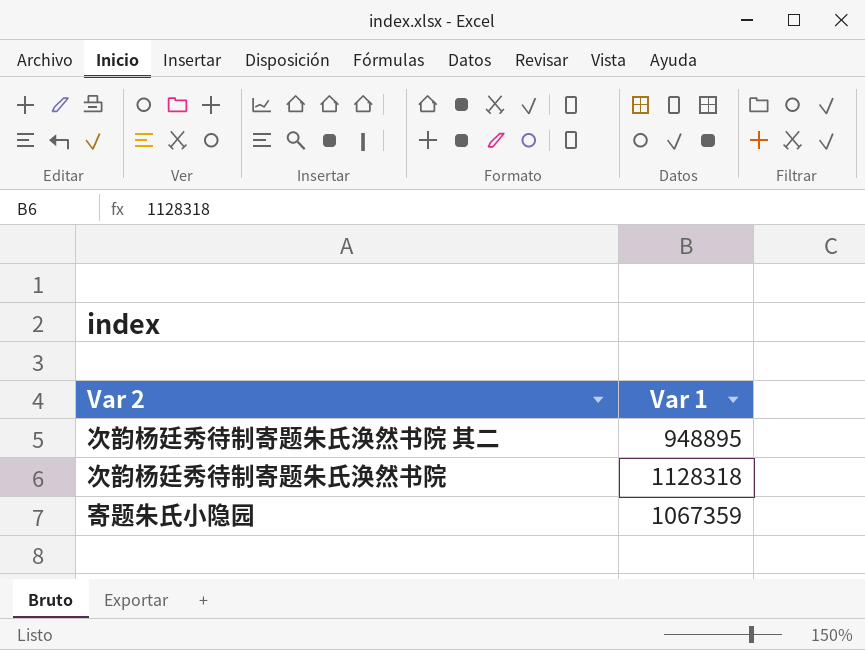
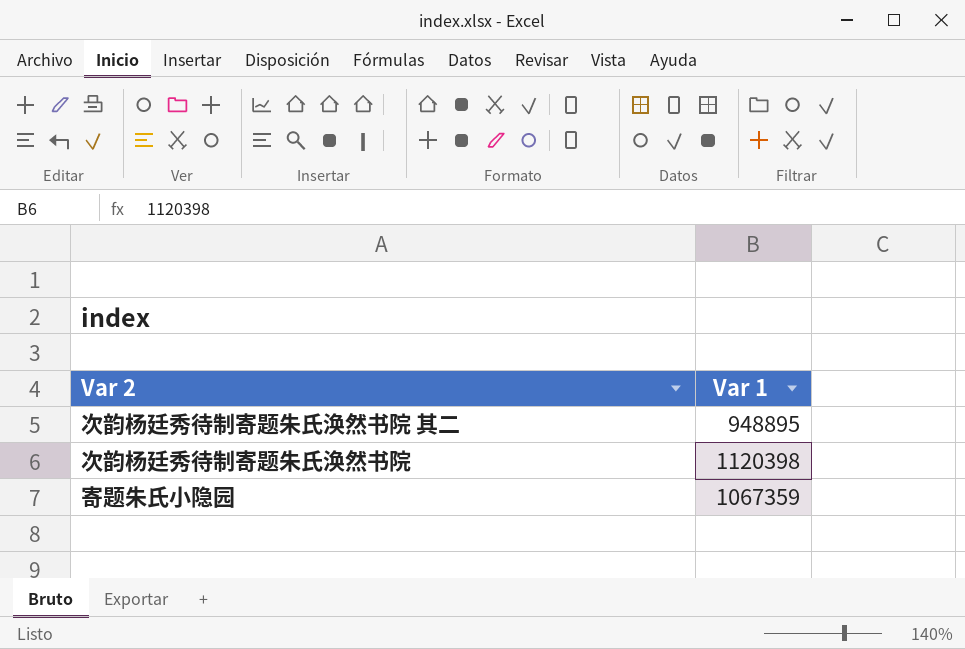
次韵杨廷秀待制寄题朱氏涣然书院 | Var 1: 1128318 -> 1120398

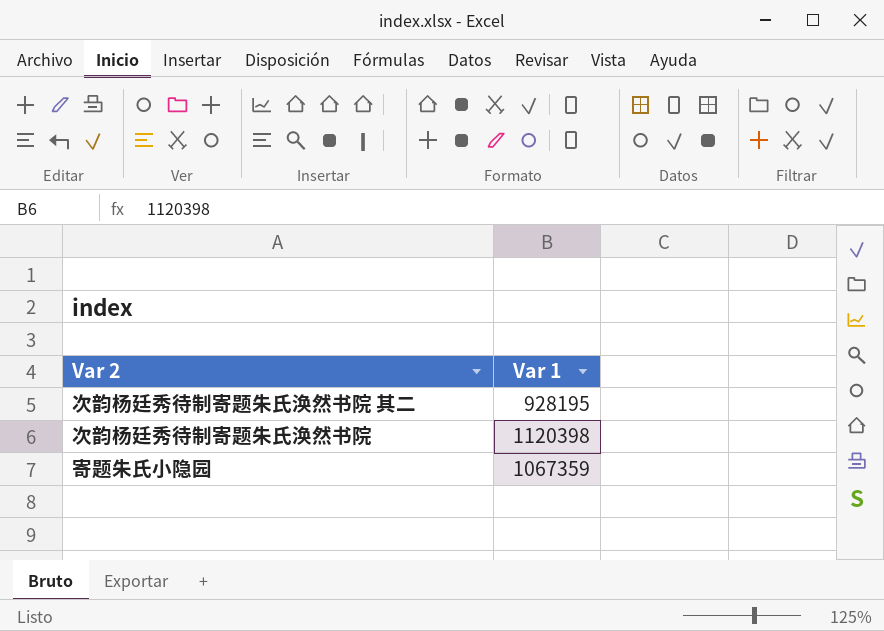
次韵杨廷秀待制寄题朱氏涣然书院 其二 | Var 1: 948895 -> 928195

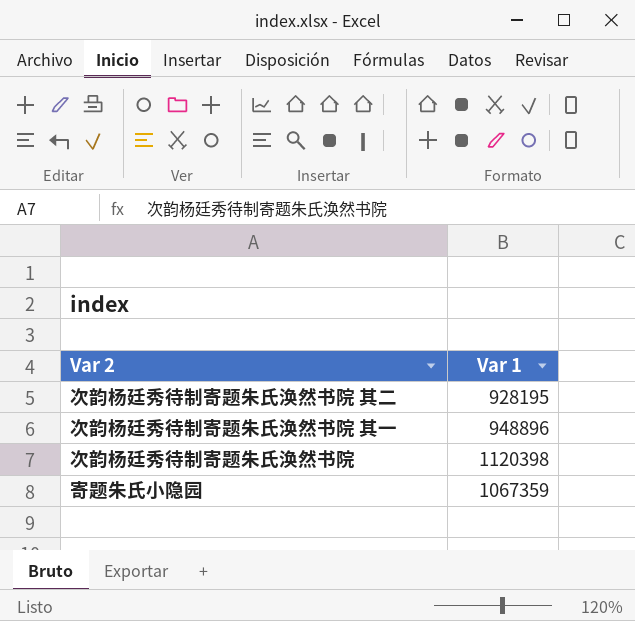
row 次韵杨廷秀待制寄题朱氏涣然书院 其一: none -> 948896

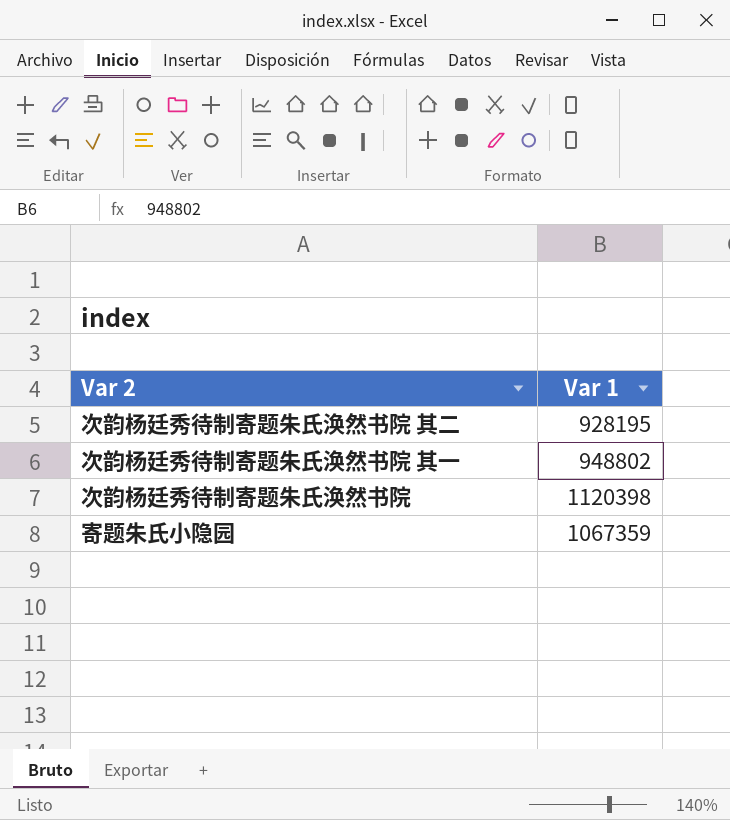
次韵杨廷秀待制寄题朱氏涣然书院 其一 | Var 1: 948896 -> 948802

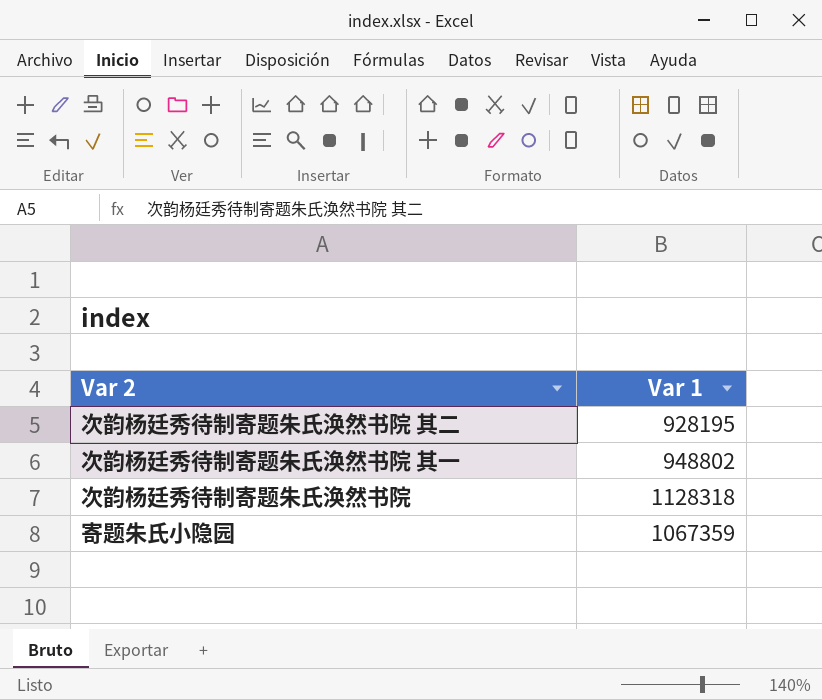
次韵杨廷秀待制寄题朱氏涣然书院 | Var 1: 1120398 -> 1128318

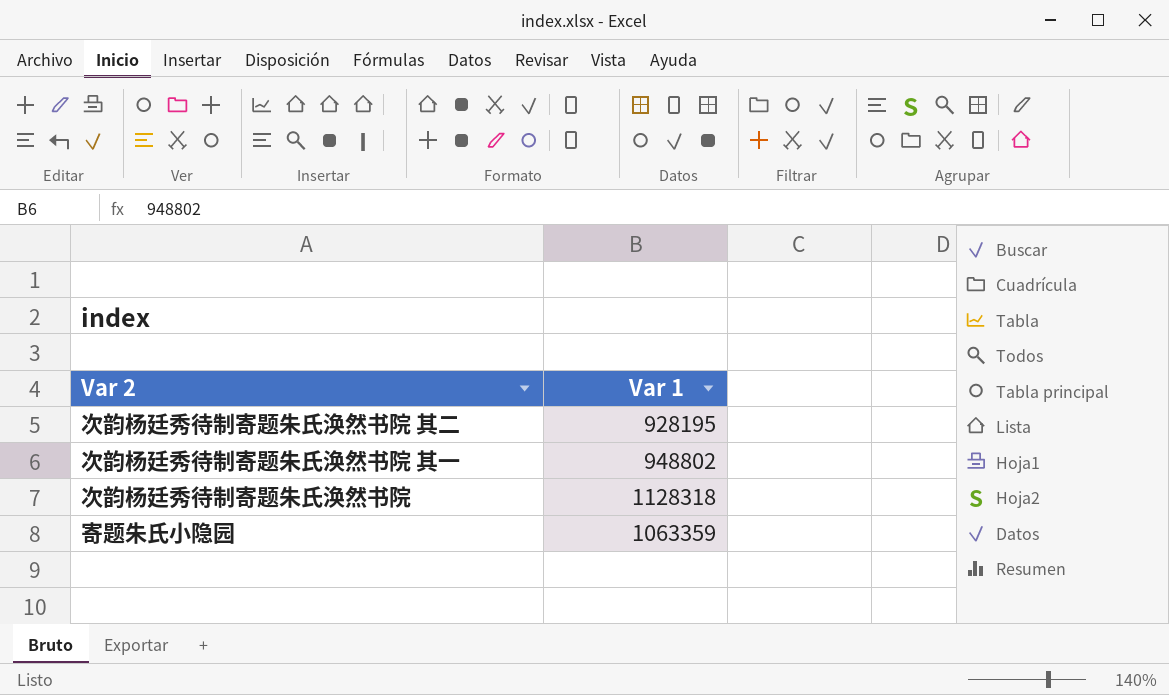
寄题朱氏小隐园 | Var 1: 1067359 -> 1063359

